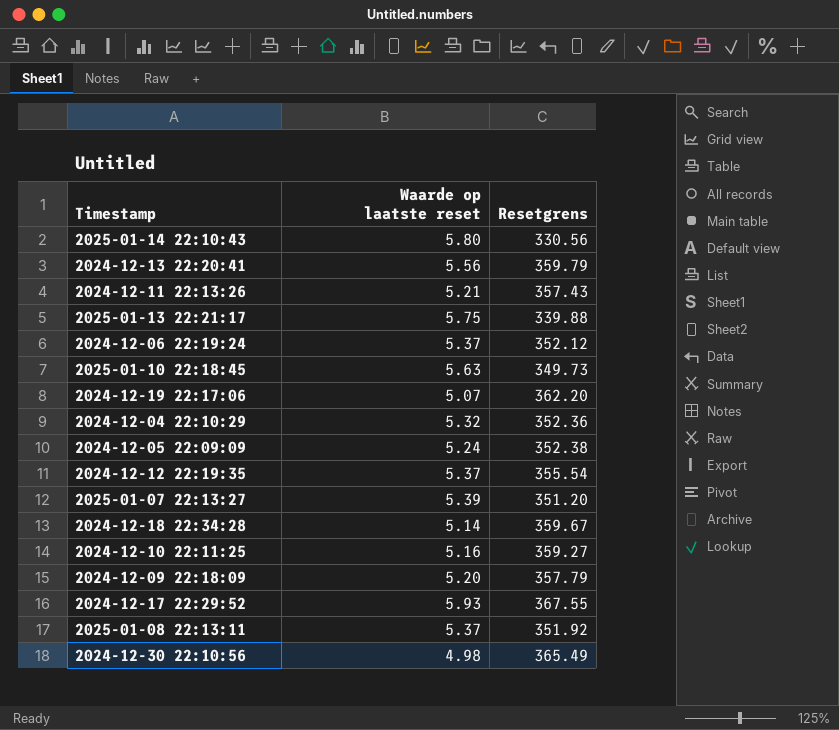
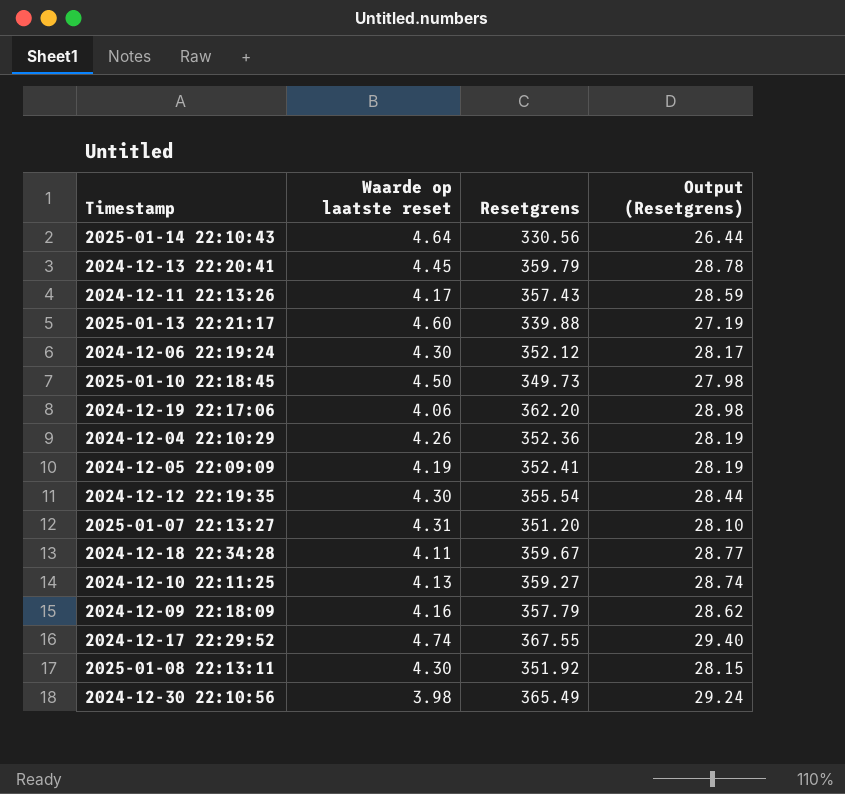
column Output (Resetgrens) | formula: none -> [Resetgrens] * 0.08
2025-01-14 22:10:43 | Waarde op laatste reset: 5.80 -> 4.64
2024-12-13 22:20:41 | Waarde op laatste reset: 5.56 -> 4.45
2024-12-11 22:13:26 | Waarde op laatste reset: 5.21 -> 4.17
2025-01-13 22:21:17 | Waarde op laatste reset: 5.75 -> 4.60
2024-12-06 22:19:24 | Waarde op laatste reset: 5.37 -> 4.30
2025-01-10 22:18:45 | Waarde op laatste reset: 5.63 -> 4.50
2024-12-19 22:17:06 | Waarde op laatste reset: 5.07 -> 4.06
2024-12-04 22:10:29 | Waarde op laatste reset: 5.32 -> 4.26
2024-12-05 22:09:09 | Waarde op laatste reset: 5.24 -> 4.19
2024-12-05 22:09:09 | Resetgrens: 352.38 -> 352.41
2024-12-12 22:19:35 | Waarde op laatste reset: 5.37 -> 4.30
2025-01-07 22:13:27 | Waarde op laatste reset: 5.39 -> 4.31
2024-12-18 22:34:28 | Waarde op laatste reset: 5.14 -> 4.11
2024-12-10 22:11:25 | Waarde op laatste reset: 5.16 -> 4.13
2024-12-09 22:18:09 | Waarde op laatste reset: 5.20 -> 4.16
2024-12-17 22:29:52 | Waarde op laatste reset: 5.93 -> 4.74
2025-01-08 22:13:11 | Waarde op laatste reset: 5.37 -> 4.30
2024-12-30 22:10:56 | Waarde op laatste reset: 4.98 -> 3.98

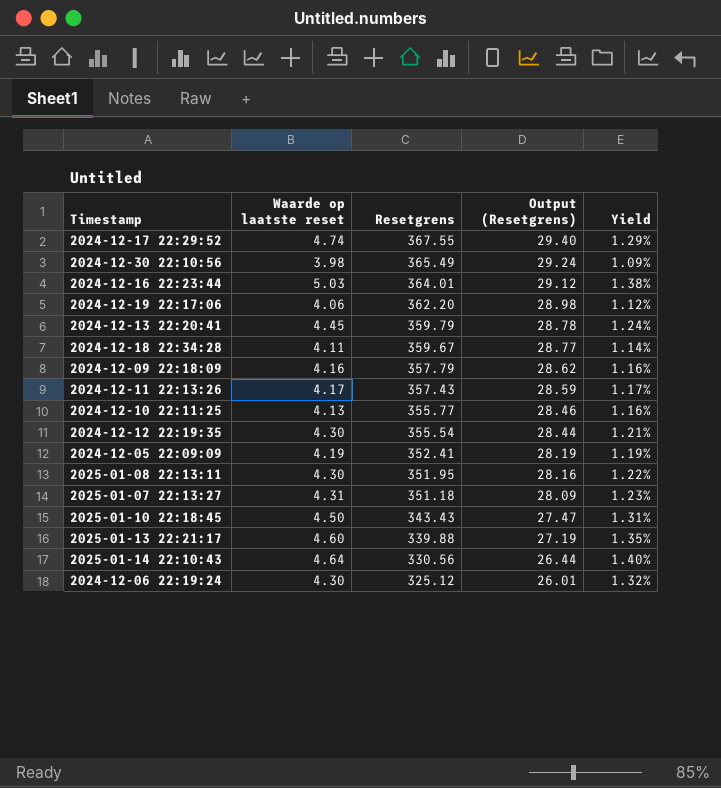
row order: none -> Resetgrens descending
column Yield | formula: none -> [Waarde op laatste reset] / [Resetgrens]
row 2024-12-04 22:10:29: 4.26 | 352.36 | 28.19 -> none
row 2024-12-16 22:23:44: none -> 5.03 | 364.01 | 29.12 | 1.38%
2024-12-10 22:11:25 | Resetgrens: 359.27 -> 355.77
2024-12-10 22:11:25 | Output (Resetgrens): 28.74 -> 28.46
2025-01-08 22:13:11 | Resetgrens: 351.92 -> 351.95
2025-01-08 22:13:11 | Output (Resetgrens): 28.15 -> 28.16
2025-01-07 22:13:27 | Resetgrens: 351.20 -> 351.18
2025-01-07 22:13:27 | Output (Resetgrens): 28.10 -> 28.09
2025-01-10 22:18:45 | Resetgrens: 349.73 -> 343.43
2025-01-10 22:18:45 | Output (Resetgrens): 27.98 -> 27.47
2024-12-06 22:19:24 | Resetgrens: 352.12 -> 325.12
2024-12-06 22:19:24 | Output (Resetgrens): 28.17 -> 26.01

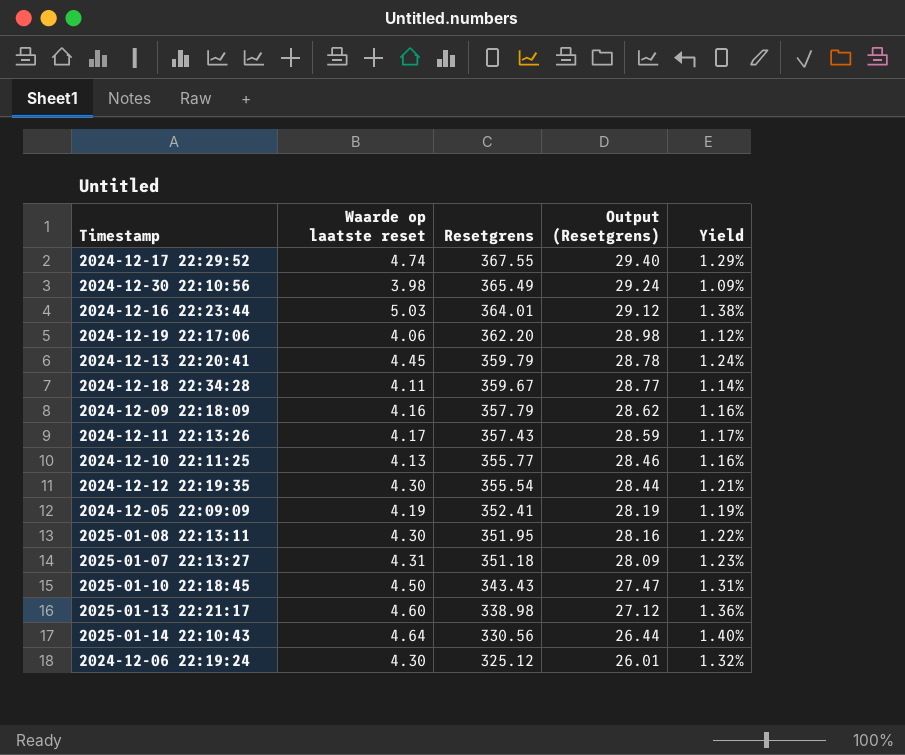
2025-01-13 22:21:17 | Resetgrens: 339.88 -> 338.98
2025-01-13 22:21:17 | Output (Resetgrens): 27.19 -> 27.12
2025-01-13 22:21:17 | Yield: 1.35% -> 1.36%

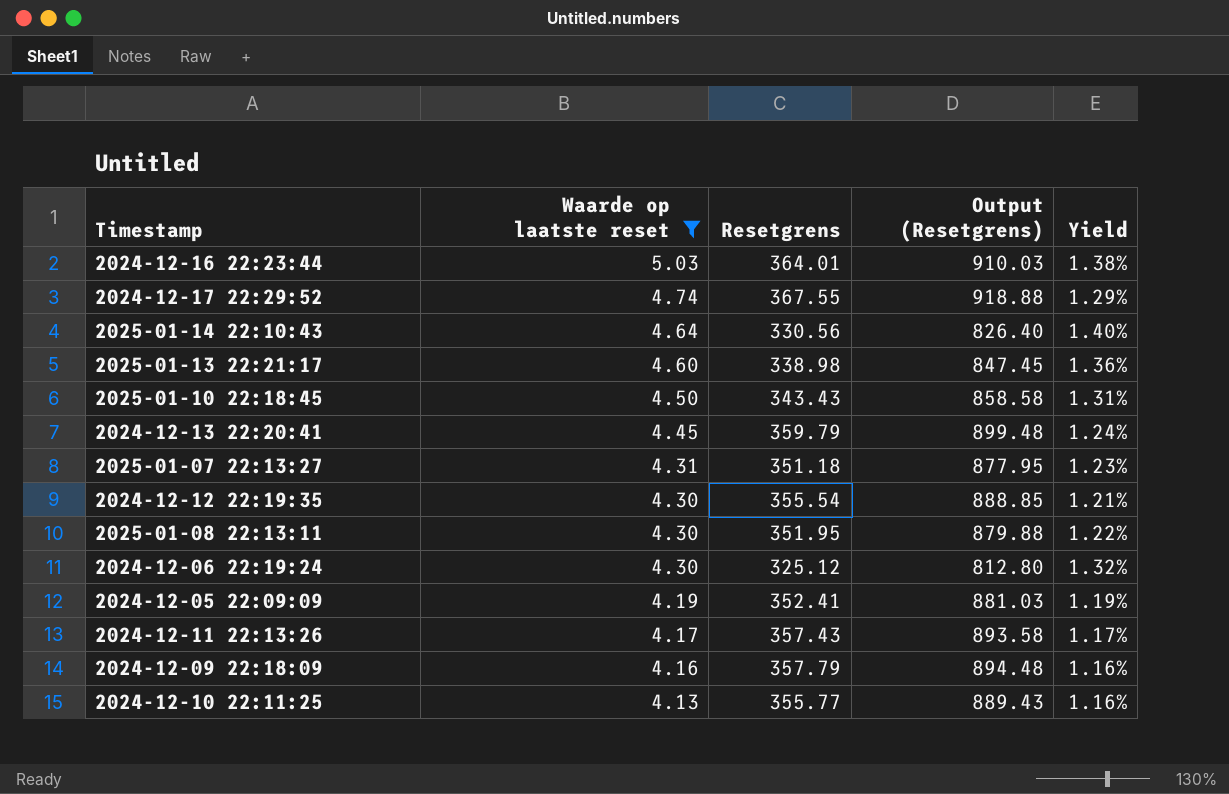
filter: none -> Waarde op laatste reset >= 4.13
row order: Resetgrens descending -> Waarde op laatste reset descending
column Output (Resetgrens) | formula: [Resetgrens] * 0.08 -> [Resetgrens] * 2.5

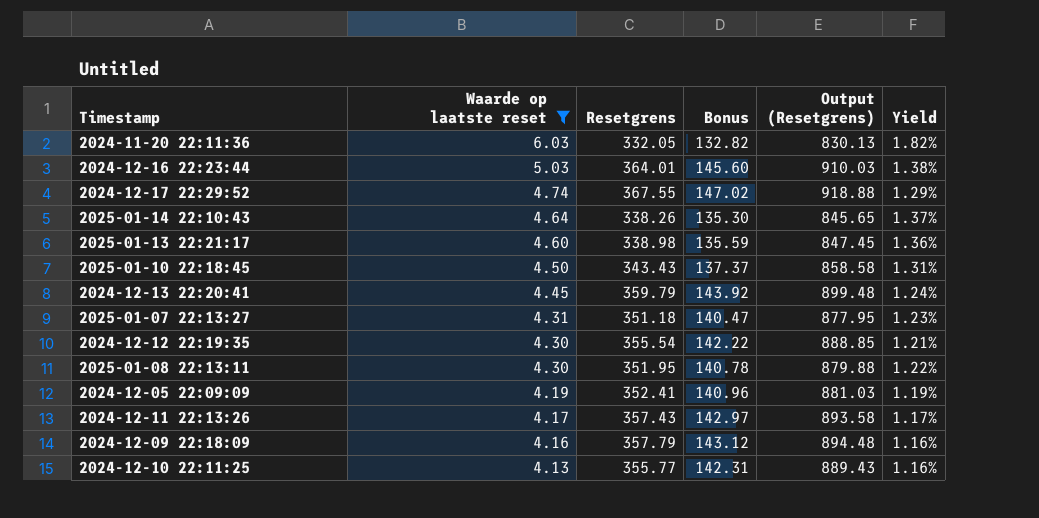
column Bonus | formula: none -> [Resetgrens] * 0.4
row 2024-12-06 22:19:24: 4.30 | 325.12 | 812.80 | 1.32% -> none
row 2024-11-20 22:11:36: none -> 6.03 | 332.05 | 132.82 | 830.13 | 1.82%
2025-01-14 22:10:43 | Resetgrens: 330.56 -> 338.26
2025-01-14 22:10:43 | Output (Resetgrens): 826.40 -> 845.65
2025-01-14 22:10:43 | Yield: 1.40% -> 1.37%

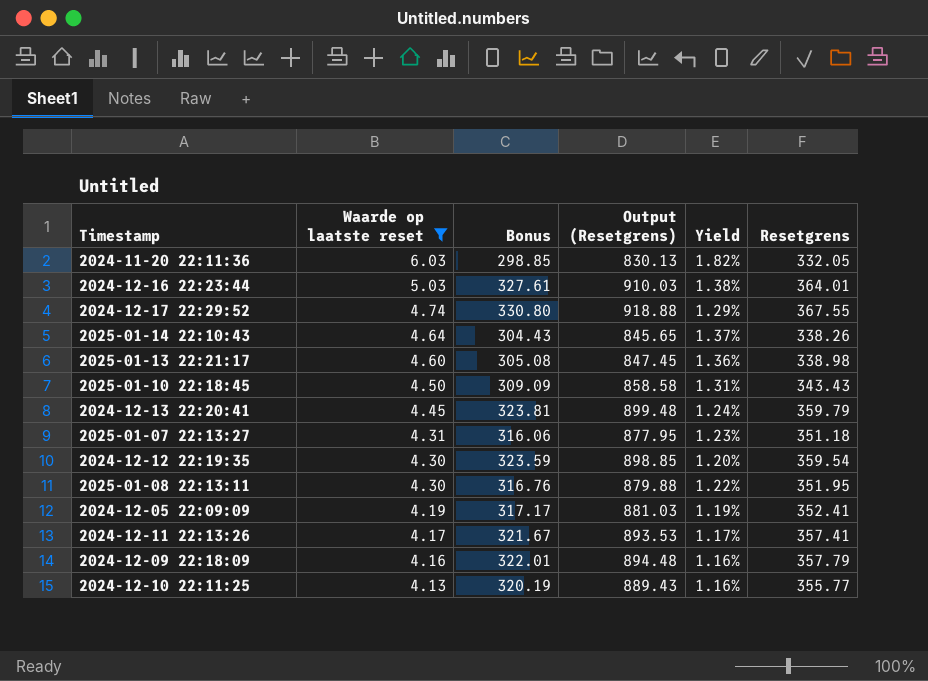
column Bonus | formula: [Resetgrens] * 0.4 -> [Resetgrens] * 0.9
column Resetgrens | position: 3 -> 6
2024-12-12 22:19:35 | Output (Resetgrens): 888.85 -> 898.85
2024-12-12 22:19:35 | Yield: 1.21% -> 1.20%
2024-12-12 22:19:35 | Resetgrens: 355.54 -> 359.54
2024-12-11 22:13:26 | Output (Resetgrens): 893.58 -> 893.53
2024-12-11 22:13:26 | Resetgrens: 357.43 -> 357.41

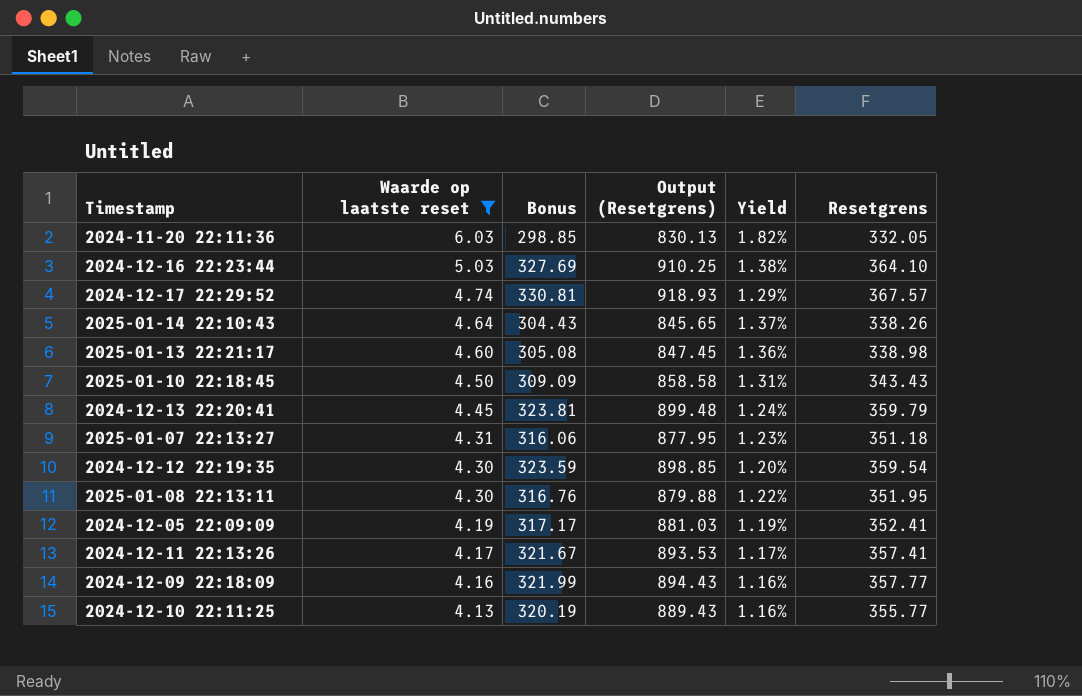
2024-12-16 22:23:44 | Bonus: 327.61 -> 327.69
2024-12-16 22:23:44 | Output (Resetgrens): 910.03 -> 910.25
2024-12-16 22:23:44 | Resetgrens: 364.01 -> 364.10
2024-12-17 22:29:52 | Bonus: 330.80 -> 330.81
2024-12-17 22:29:52 | Output (Resetgrens): 918.88 -> 918.93
2024-12-17 22:29:52 | Resetgrens: 367.55 -> 367.57
2024-12-09 22:18:09 | Bonus: 322.01 -> 321.99
2024-12-09 22:18:09 | Output (Resetgrens): 894.48 -> 894.43
2024-12-09 22:18:09 | Resetgrens: 357.79 -> 357.77

